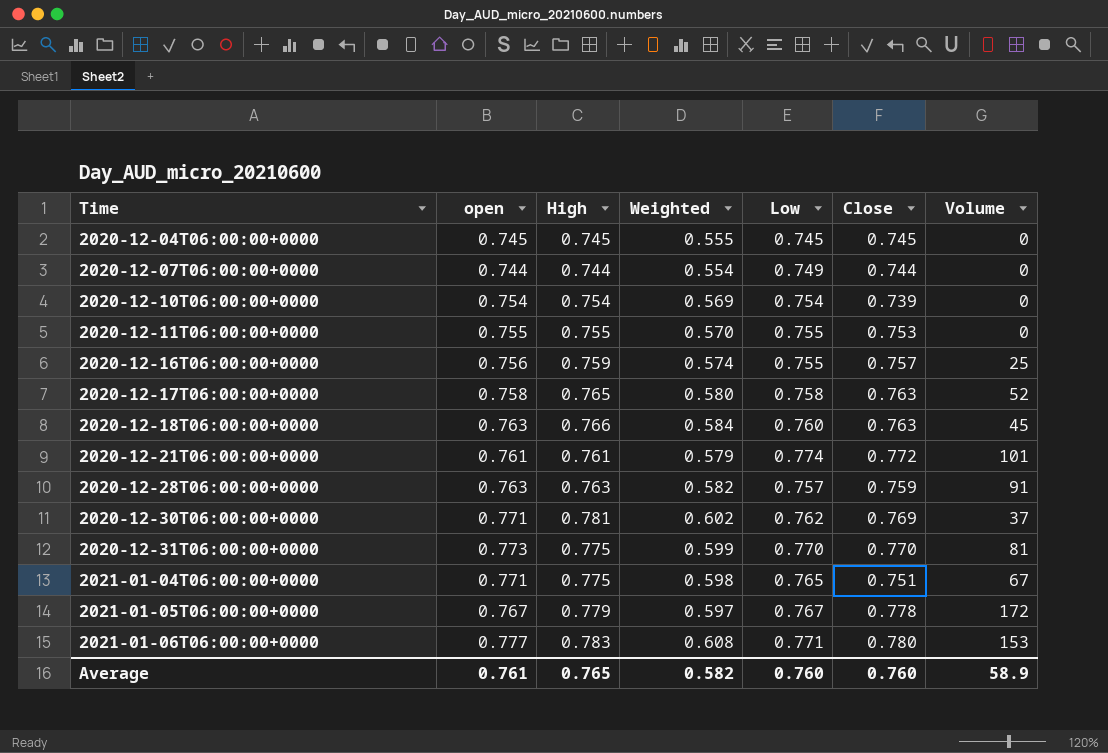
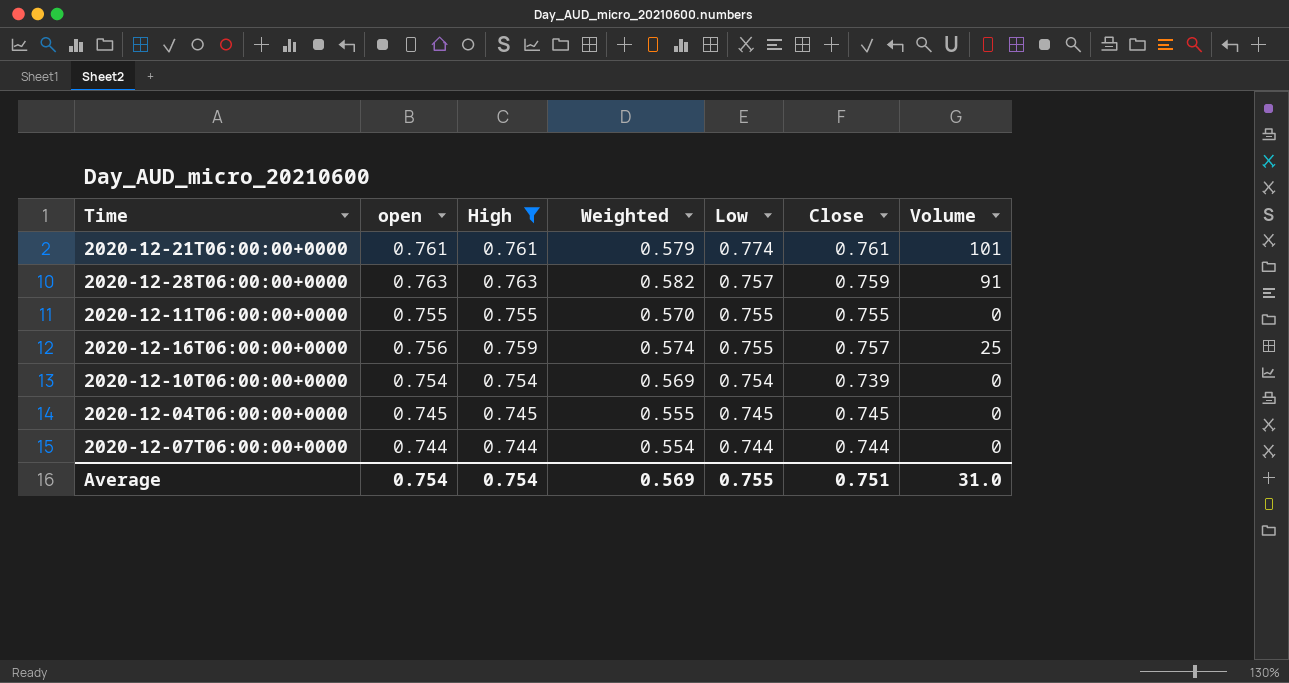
filter: none -> High <= 0.763
row order: Time ascending -> Low descending
2020-12-21T06:00:00+0000 | Close: 0.772 -> 0.761
2020-12-11T06:00:00+0000 | Close: 0.753 -> 0.755
2020-12-07T06:00:00+0000 | Low: 0.749 -> 0.744
Average | open: 0.761 -> 0.754
Average | High: 0.765 -> 0.754
Average | Weighted: 0.582 -> 0.569
Average | Low: 0.760 -> 0.755
Average | Close: 0.760 -> 0.751
Average | Volume: 58.9 -> 31.0

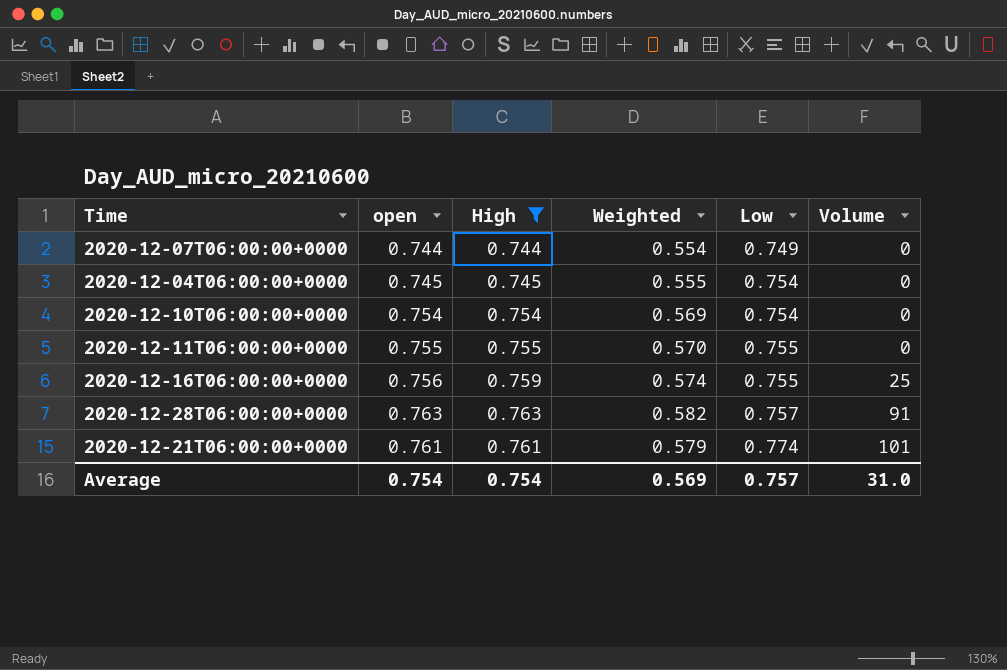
row order: Low descending -> Low ascending
column Close | position: 6 -> none
2020-12-07T06:00:00+0000 | Low: 0.744 -> 0.749
2020-12-04T06:00:00+0000 | Low: 0.745 -> 0.754
Average | Low: 0.755 -> 0.757

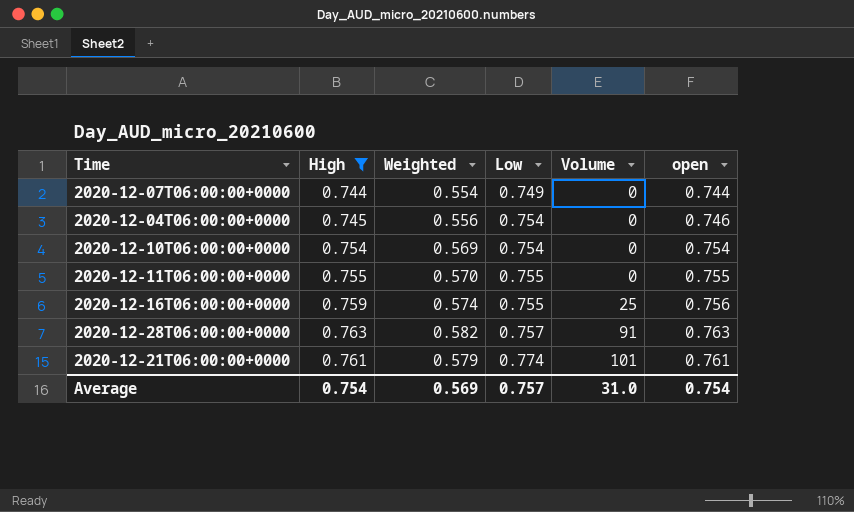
column open | position: 2 -> 6
2020-12-04T06:00:00+0000 | Weighted: 0.555 -> 0.556
2020-12-04T06:00:00+0000 | open: 0.745 -> 0.746

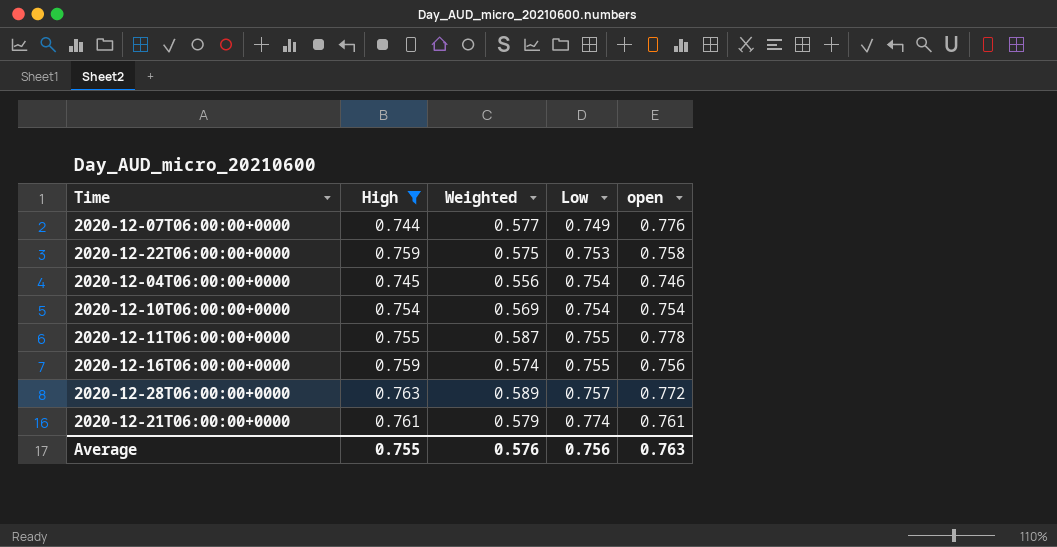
column Volume | position: 5 -> none
2020-12-07T06:00:00+0000 | Weighted: 0.554 -> 0.577
2020-12-07T06:00:00+0000 | open: 0.744 -> 0.776
row 2020-12-22T06:00:00+0000: none -> 0.759 | 0.575 | 0.753 | 0.758
2020-12-11T06:00:00+0000 | Weighted: 0.570 -> 0.587
2020-12-11T06:00:00+0000 | open: 0.755 -> 0.778
2020-12-28T06:00:00+0000 | Weighted: 0.582 -> 0.589
2020-12-28T06:00:00+0000 | open: 0.763 -> 0.772
Average | High: 0.754 -> 0.755
Average | Weighted: 0.569 -> 0.576
Average | Low: 0.757 -> 0.756
Average | open: 0.754 -> 0.763

